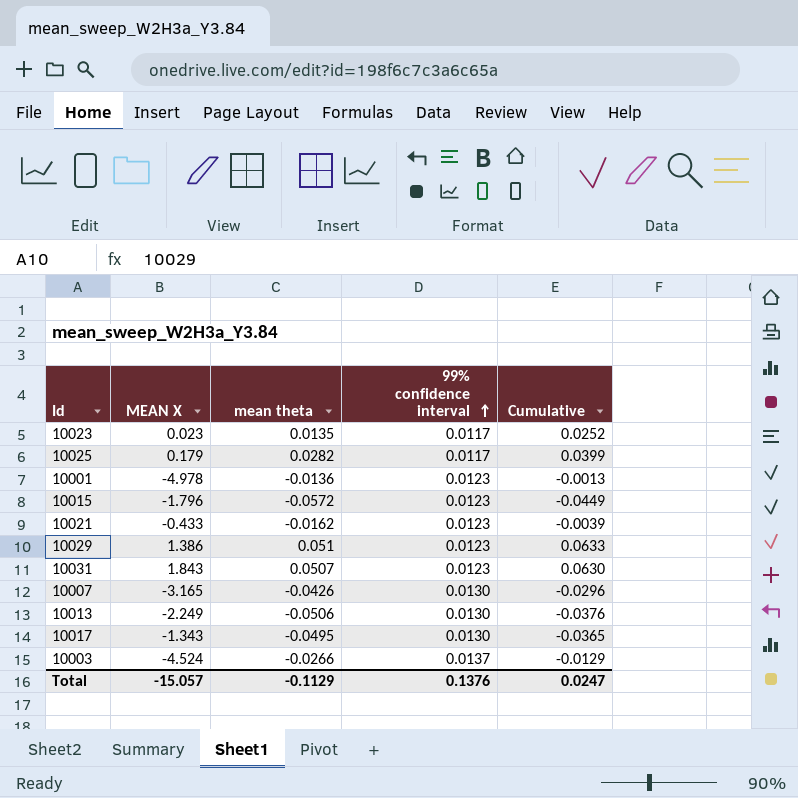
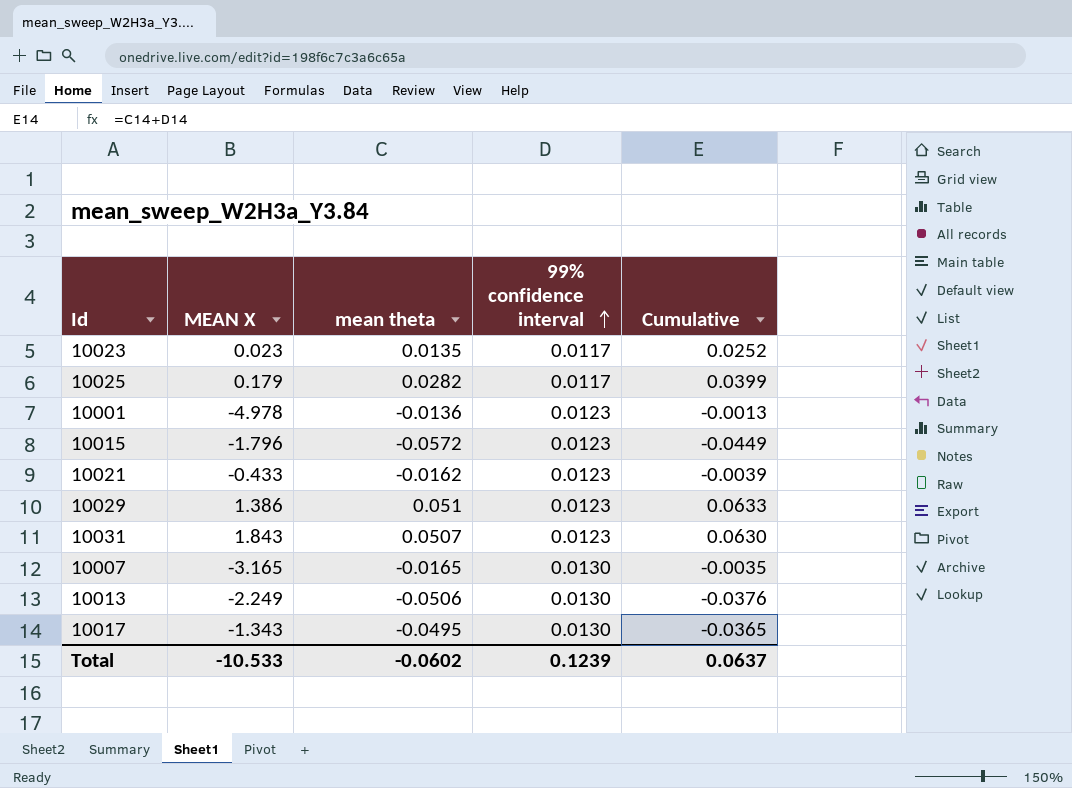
row 10003: -4.524 | -0.0266 | 0.0137 | -0.0129 -> none
10007 | mean theta: -0.0426 -> -0.0165
10007 | Cumulative: -0.0296 -> -0.0035
Total | MEAN X: -15.057 -> -10.533
Total | mean theta: -0.1129 -> -0.0602
Total | 99% confidence interval: 0.1376 -> 0.1239
Total | Cumulative: 0.0247 -> 0.0637

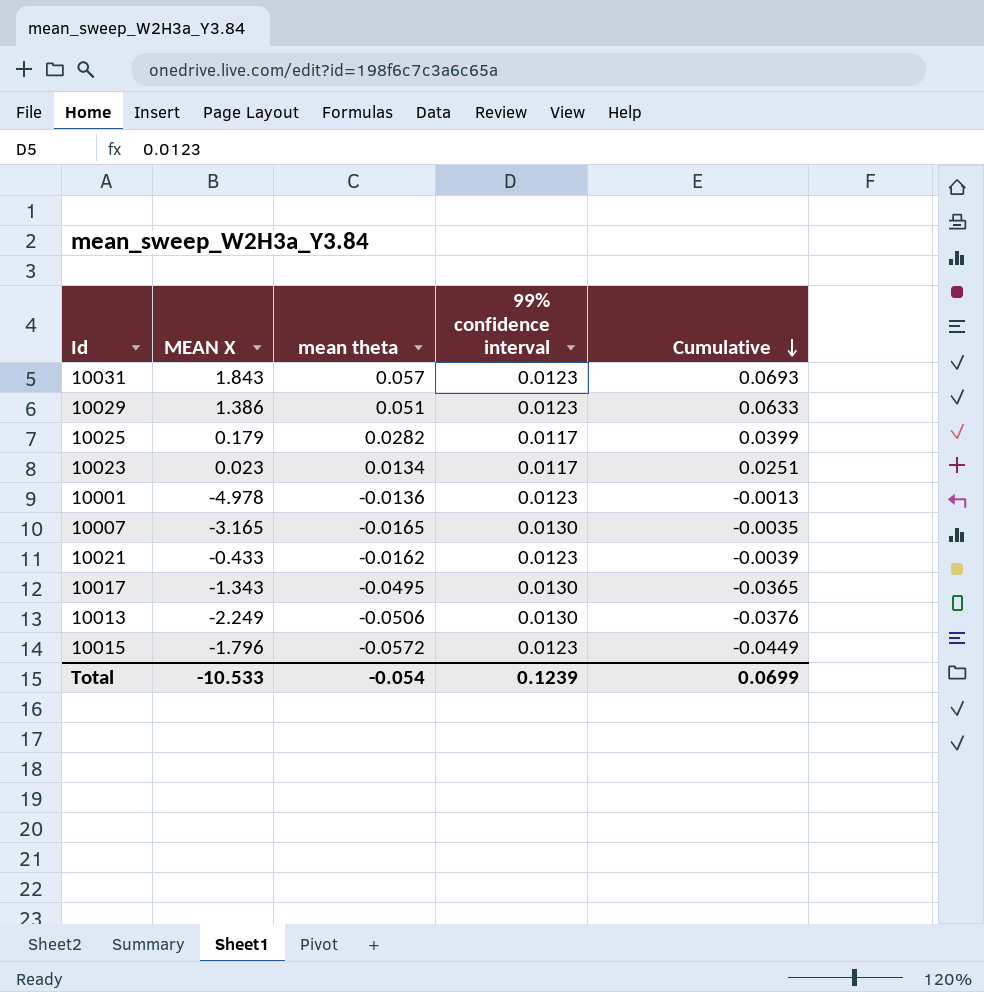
row order: 99% confidence interval ascending -> Cumulative descending
10031 | mean theta: 0.0507 -> 0.057
10031 | Cumulative: 0.0630 -> 0.0693
10023 | mean theta: 0.0135 -> 0.0134
10023 | Cumulative: 0.0252 -> 0.0251
Total | mean theta: -0.0602 -> -0.054
Total | Cumulative: 0.0637 -> 0.0699

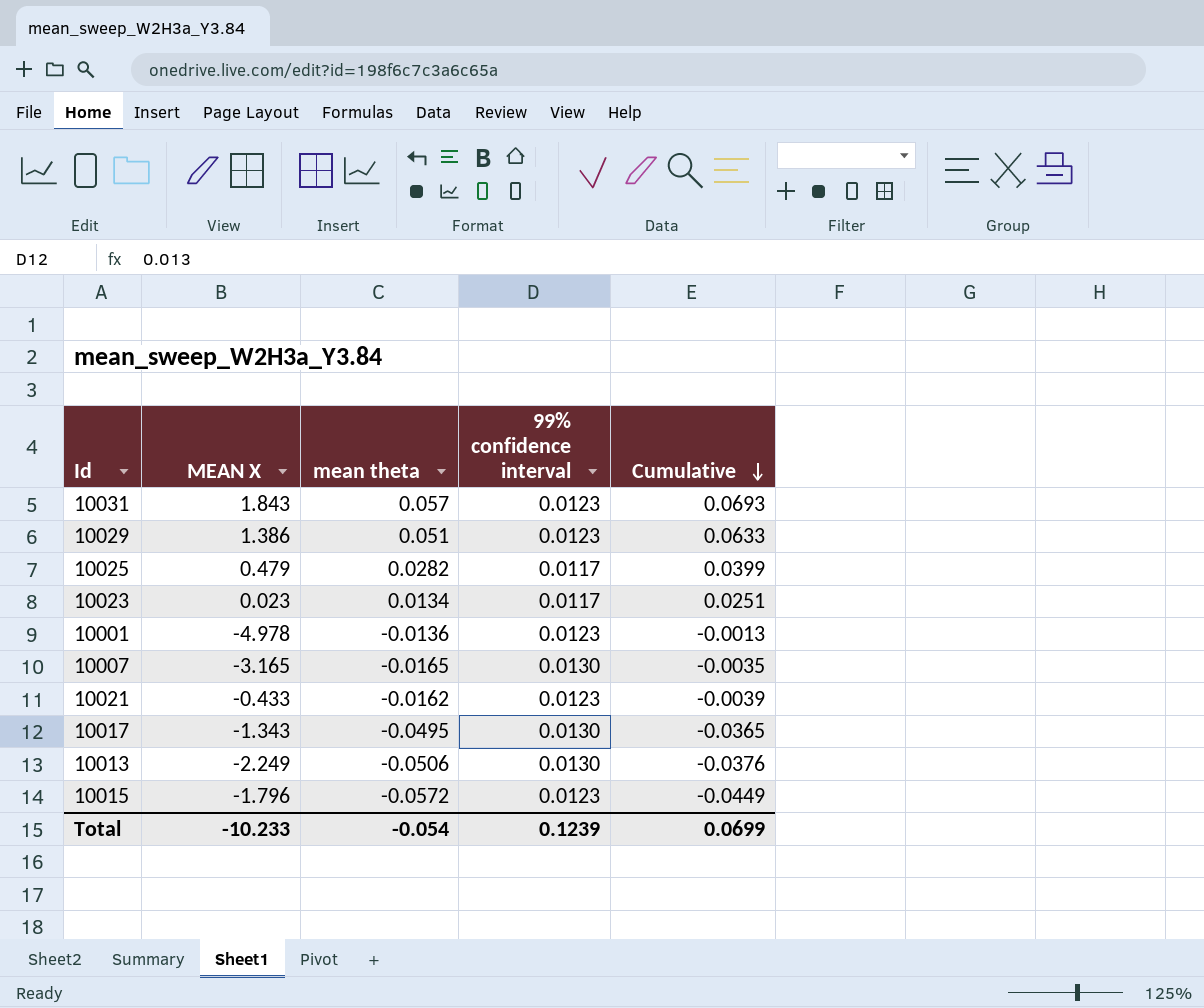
10025 | MEAN X: 0.179 -> 0.479
Total | MEAN X: -10.533 -> -10.233

